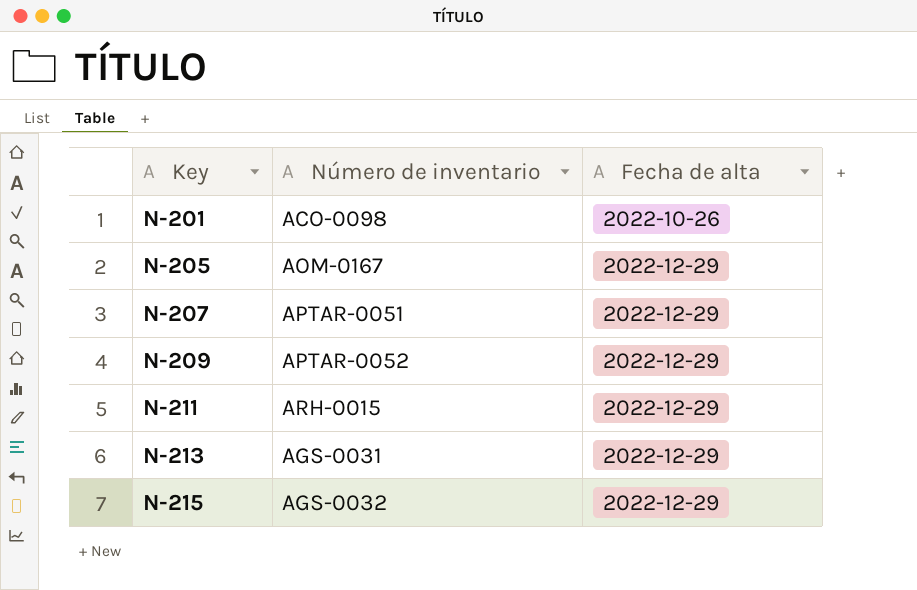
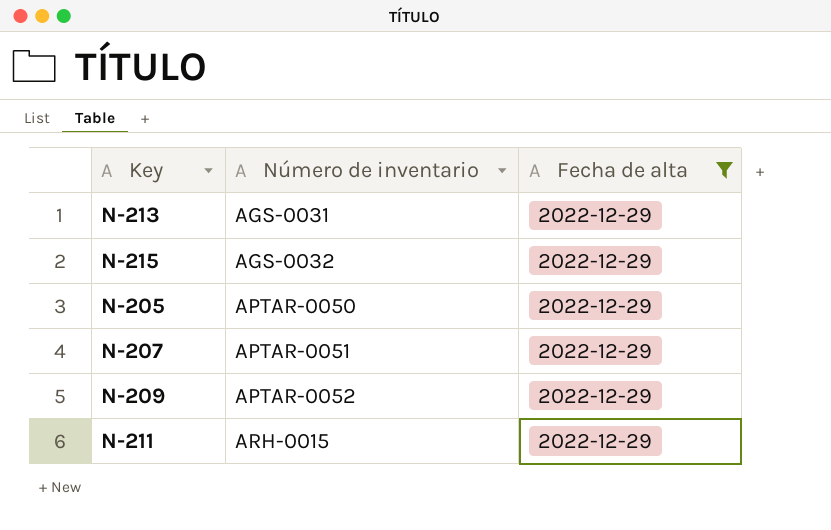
filter: none -> Fecha de alta = 2022-12-29
row order: Key ascending -> Número de inventario ascending
N-205 | Número de inventario: AOM-0167 -> APTAR-0050

